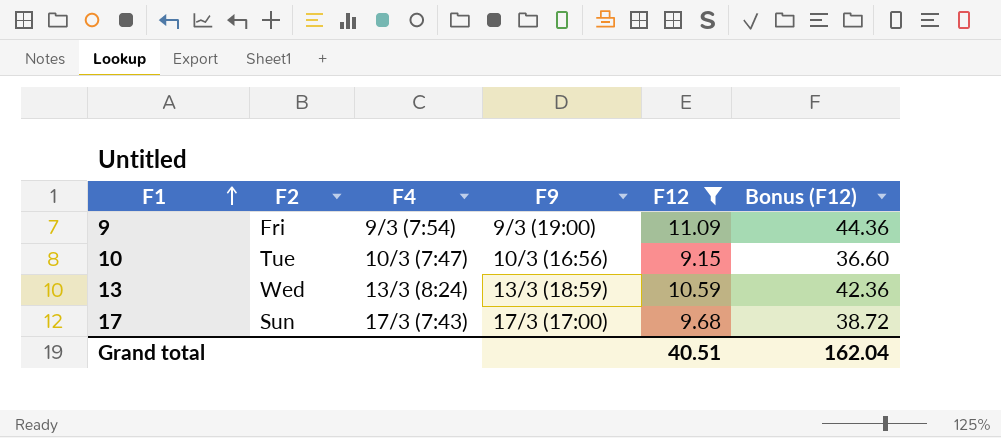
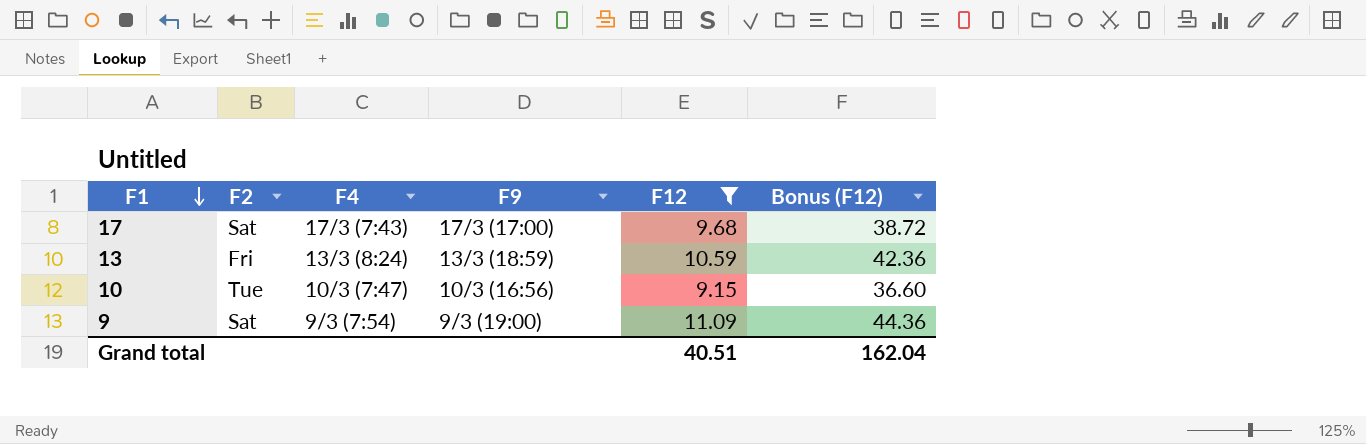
row order: F1 ascending -> F1 descending
17 | F2: Sun -> Sat
13 | F2: Wed -> Fri
9 | F2: Fri -> Sat

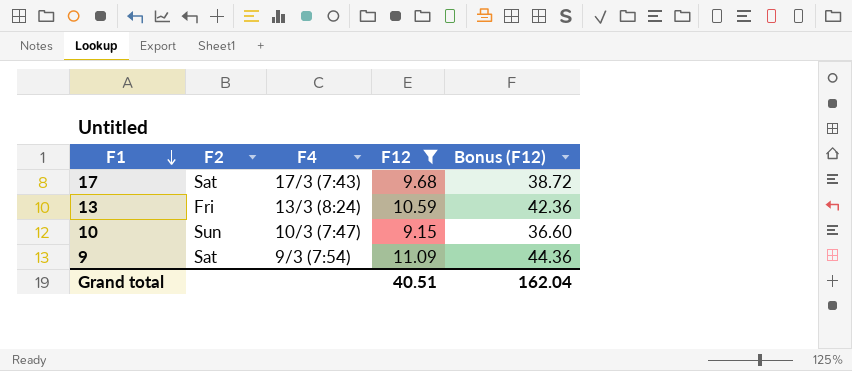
column F9 | position: 4 -> none
10 | F2: Tue -> Sun

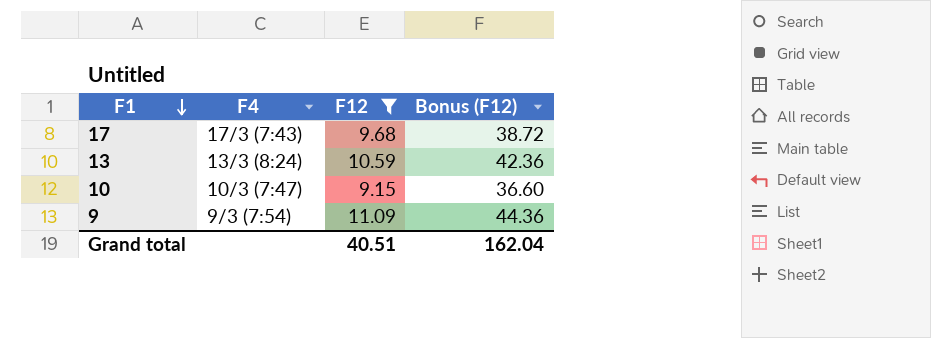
column F2 | position: 2 -> none

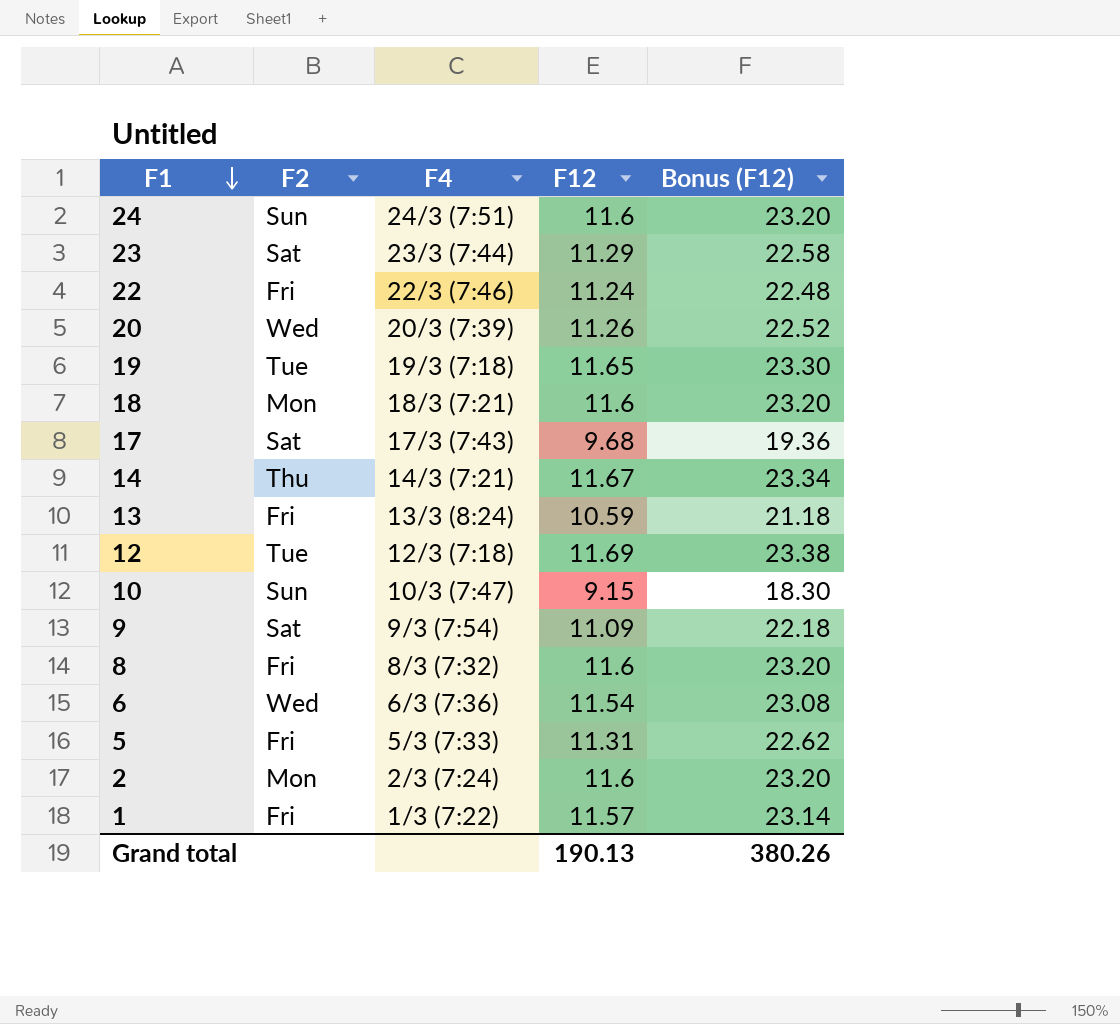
filter: F12 <= 11.09 -> none
column F2 | position: none -> 2
column Bonus (F12) | formula: [F12] * 4 -> [F12] * 2
Grand total | F12: 40.51 -> 190.13
Grand total | Bonus (F12): 162.04 -> 380.26

